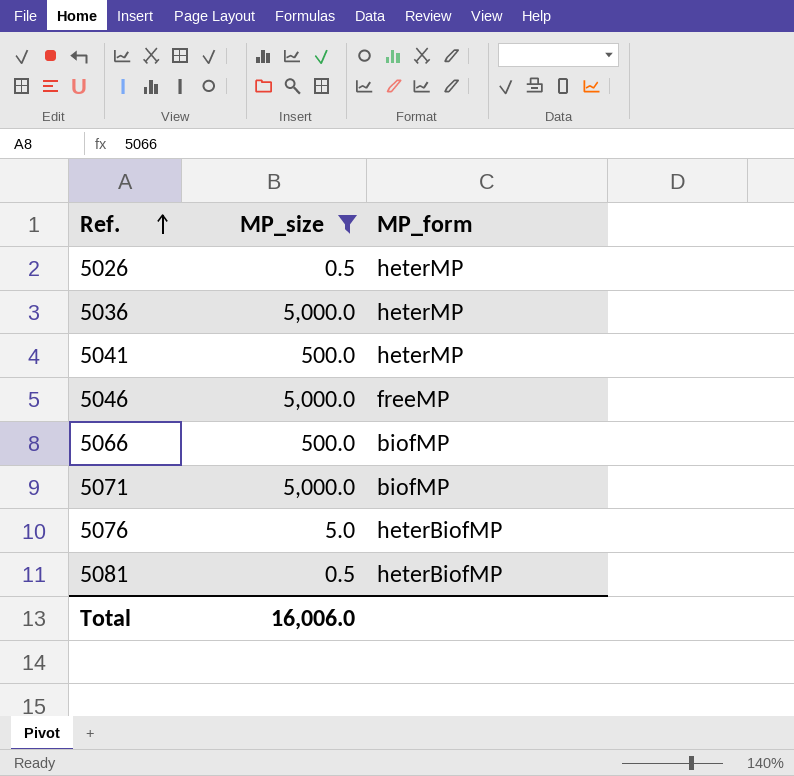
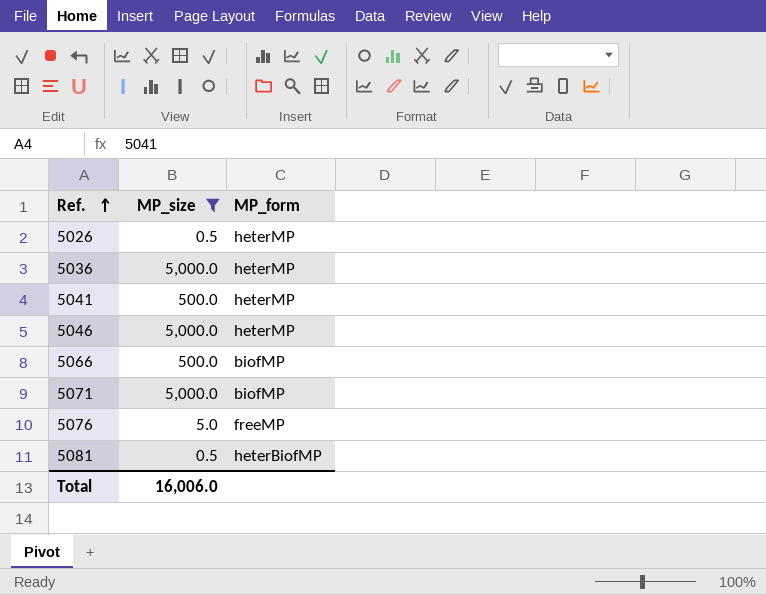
5046 | MP_form: freeMP -> heterMP
5076 | MP_form: heterBiofMP -> freeMP

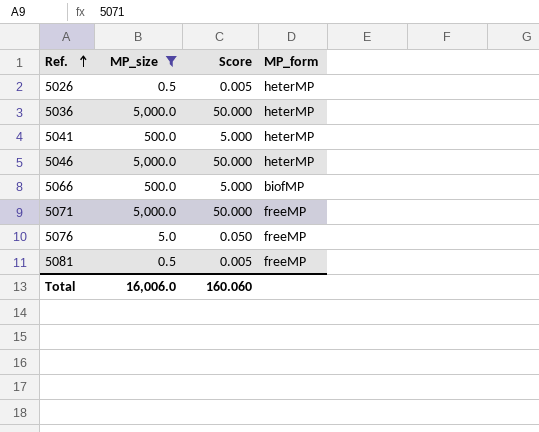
column Score | formula: none -> [MP_size] * 0.01
5071 | MP_form: biofMP -> freeMP
5081 | MP_form: heterBiofMP -> freeMP

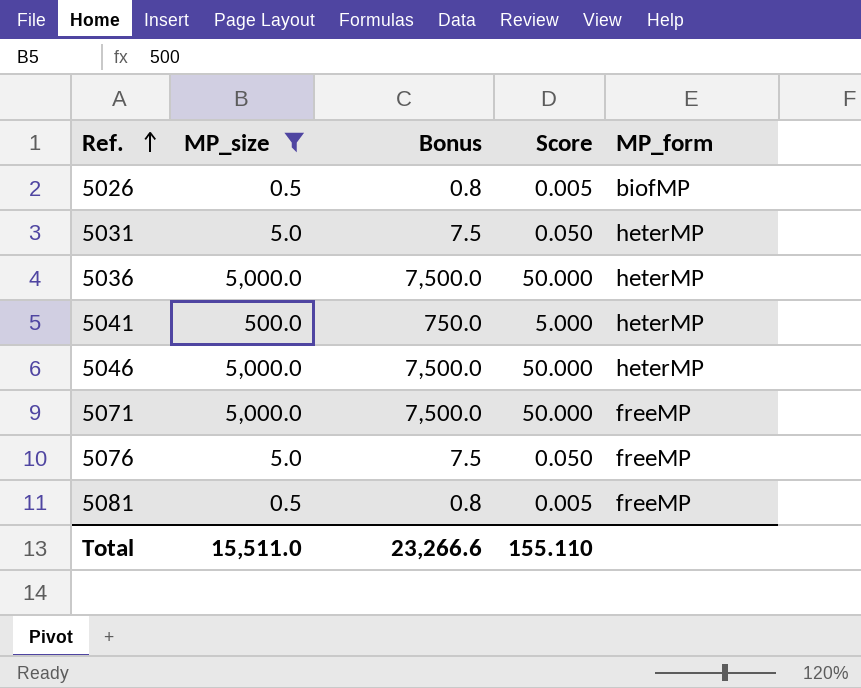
column Bonus | formula: none -> [MP_size] * 1.5
row 5066: 500.0 | 5.000 | biofMP -> none
5026 | MP_form: heterMP -> biofMP
row 5031: none -> 5.0 | 7.5 | 0.050 | heterMP
Total | MP_size: 16,006.0 -> 15,511.0
Total | Score: 160.060 -> 155.110

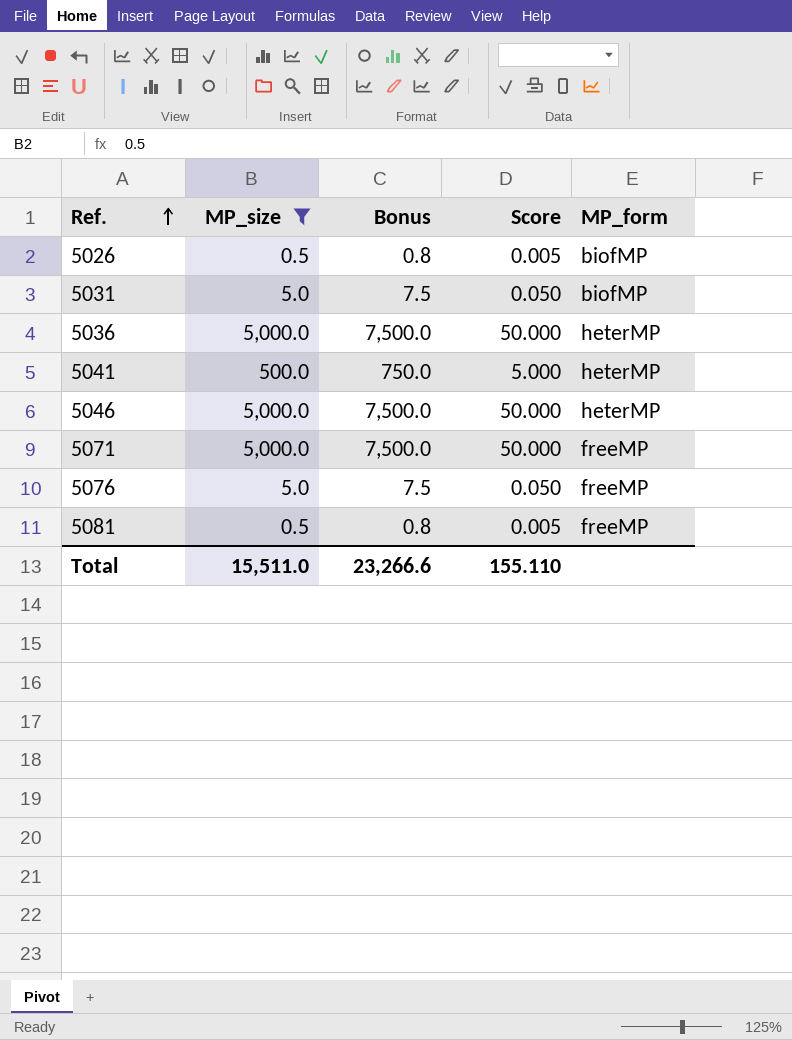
5031 | MP_form: heterMP -> biofMP

